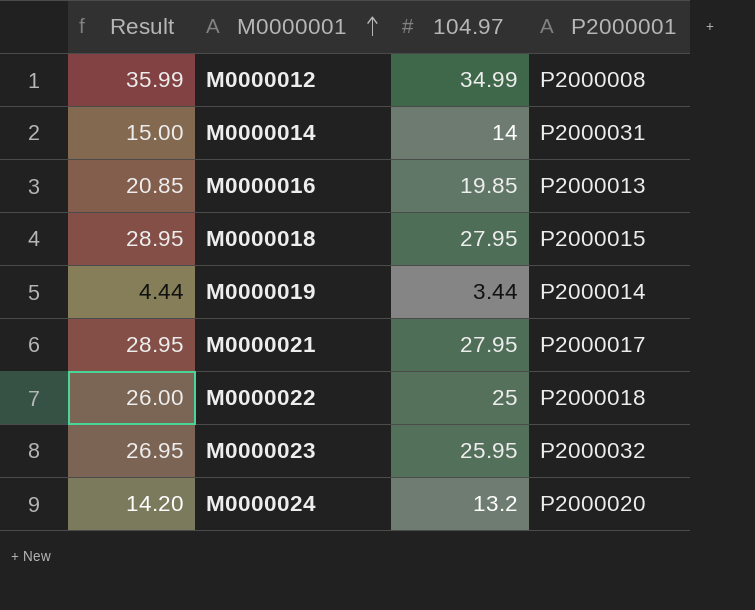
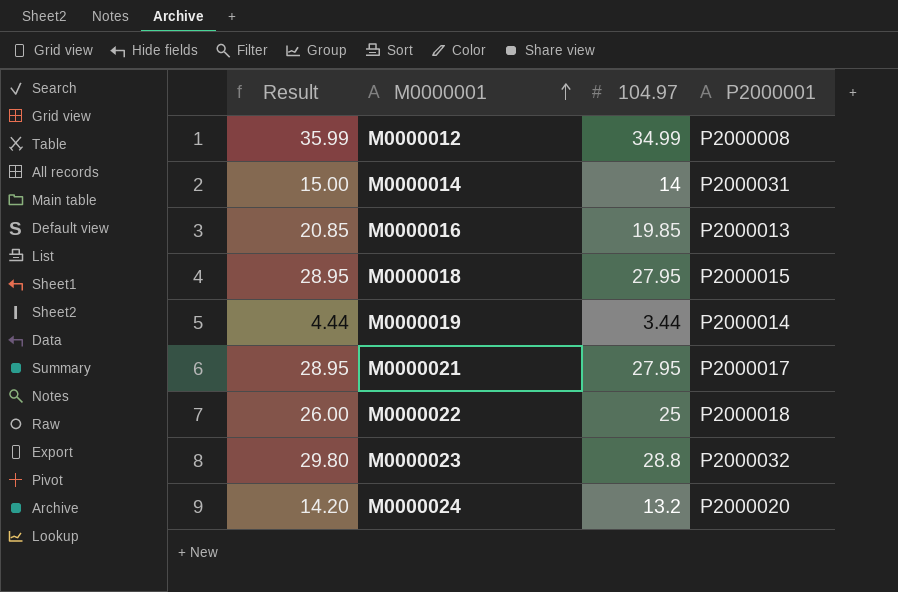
M0000023 | Result: 26.95 -> 29.80
M0000023 | 104.97: 25.95 -> 28.8

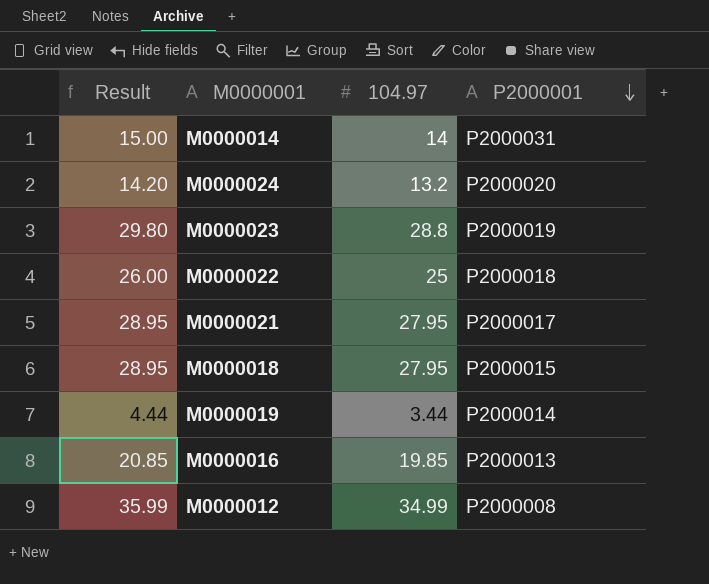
row order: M0000001 ascending -> P2000001 descending
M0000023 | P2000001: P2000032 -> P2000019

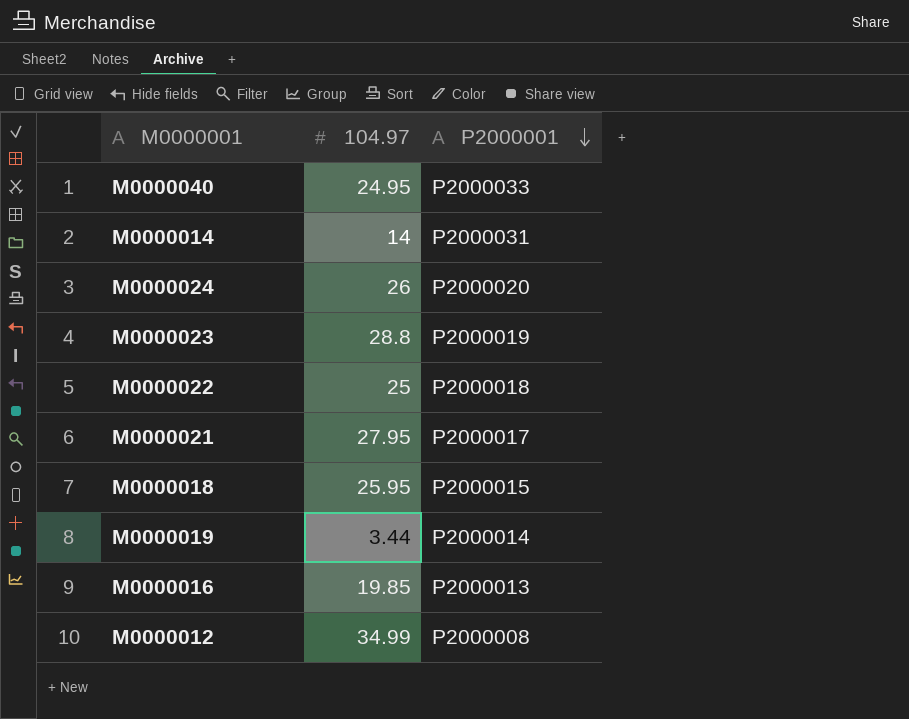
column Result | formula: [104.97] + 1 -> none
row M0000040: none -> 24.95 | P2000033
M0000024 | 104.97: 13.2 -> 26
M0000018 | 104.97: 27.95 -> 25.95

